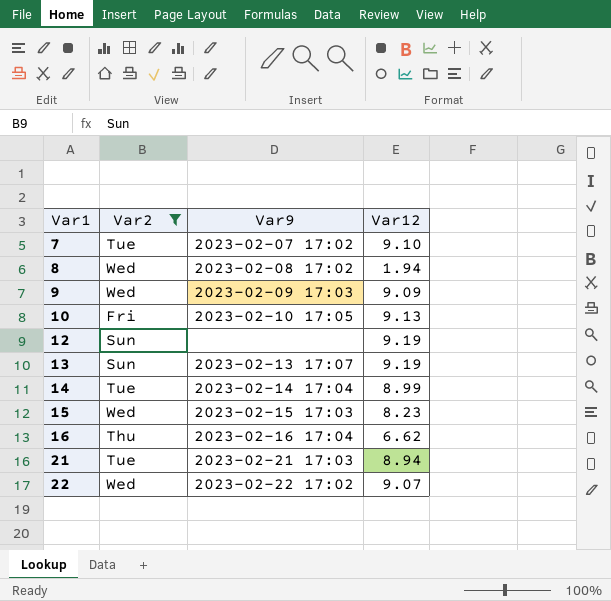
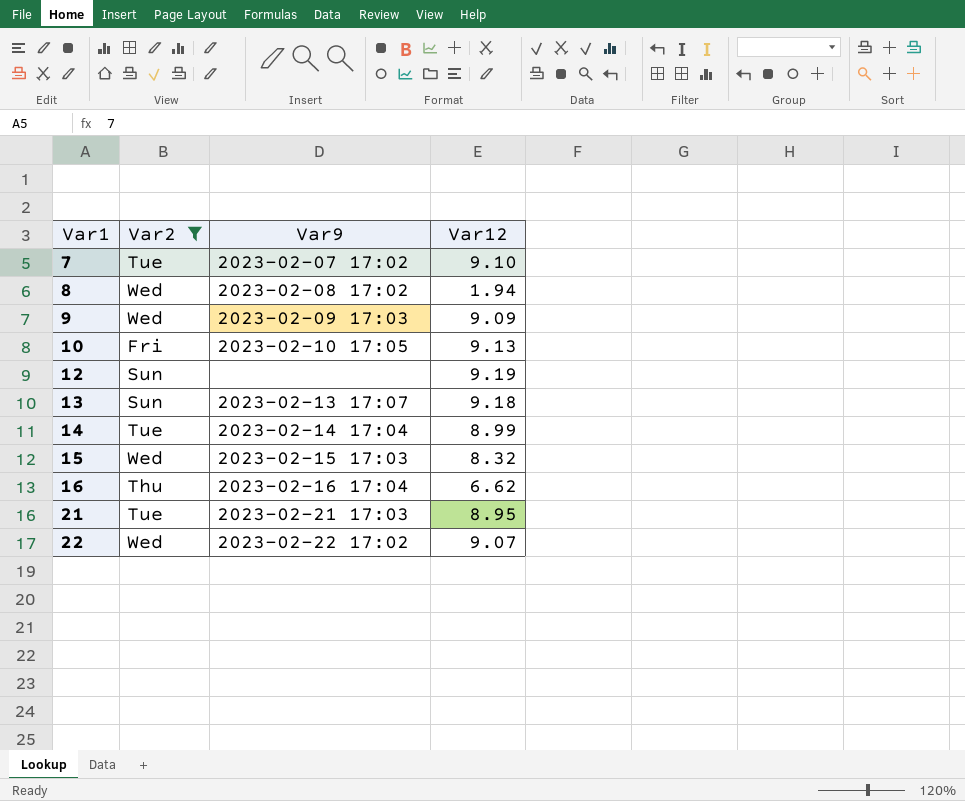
13 | Var12: 9.19 -> 9.18
15 | Var12: 8.23 -> 8.32
21 | Var12: 8.94 -> 8.95

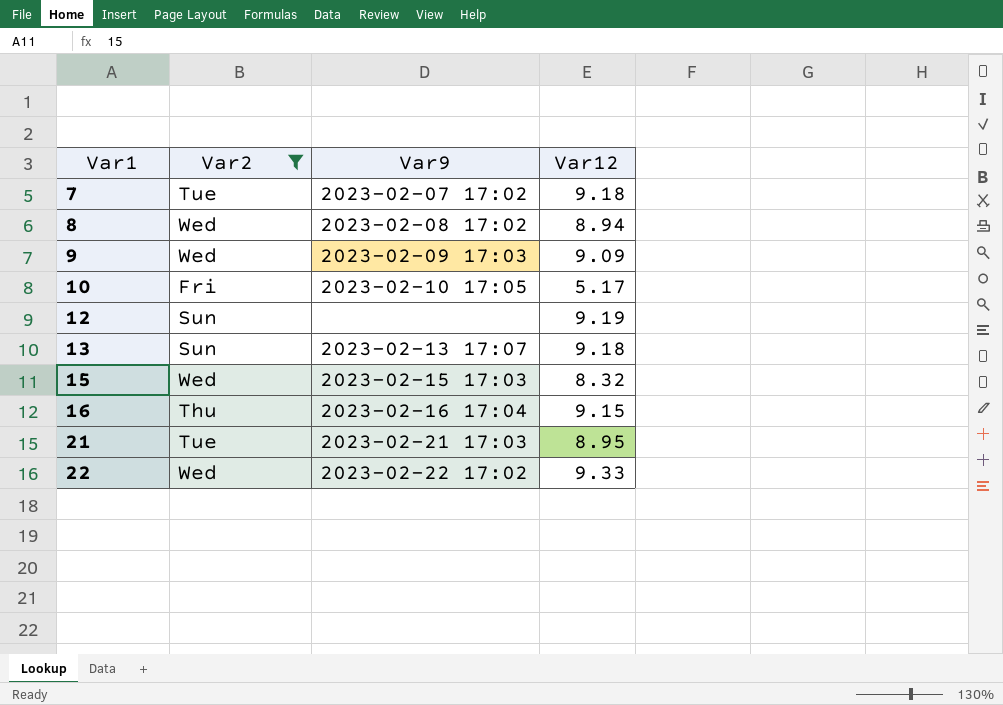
row 14: Tue | 2023-02-14 17:04 | 8.99 -> none
7 | Var12: 9.10 -> 9.18
8 | Var12: 1.94 -> 8.94
10 | Var12: 9.13 -> 5.17
16 | Var12: 6.62 -> 9.15
22 | Var12: 9.07 -> 9.33

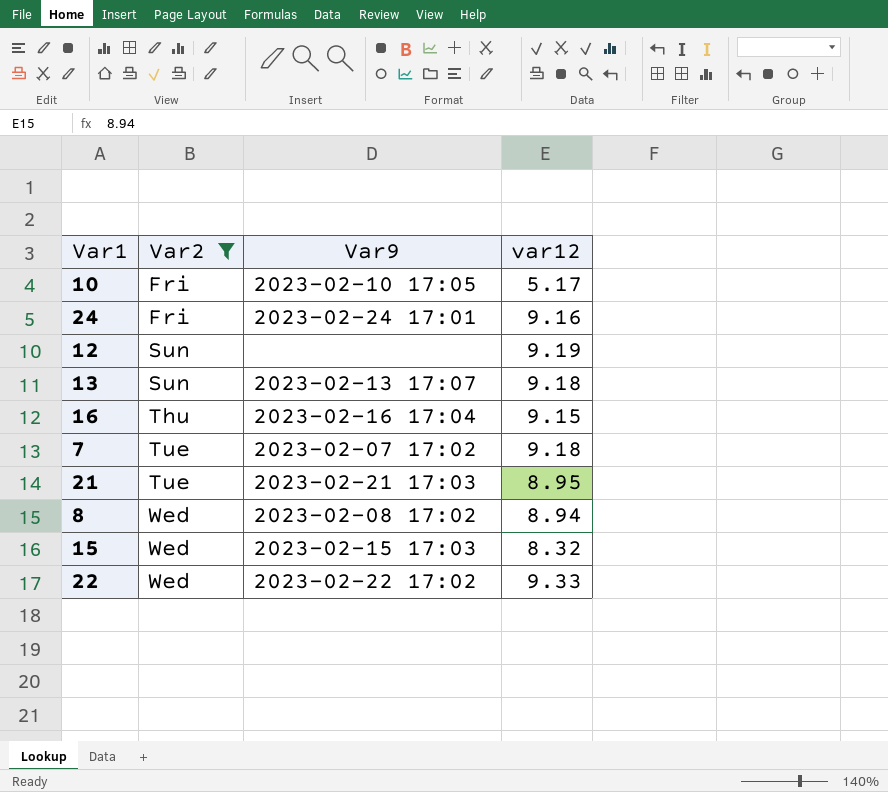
row order: Var1 ascending -> Var2 ascending
column name: Var12 -> var12
row 9: Wed | 2023-02-09 17:03 | 9.09 -> none
row 24: none -> Fri | 2023-02-24 17:01 | 9.16

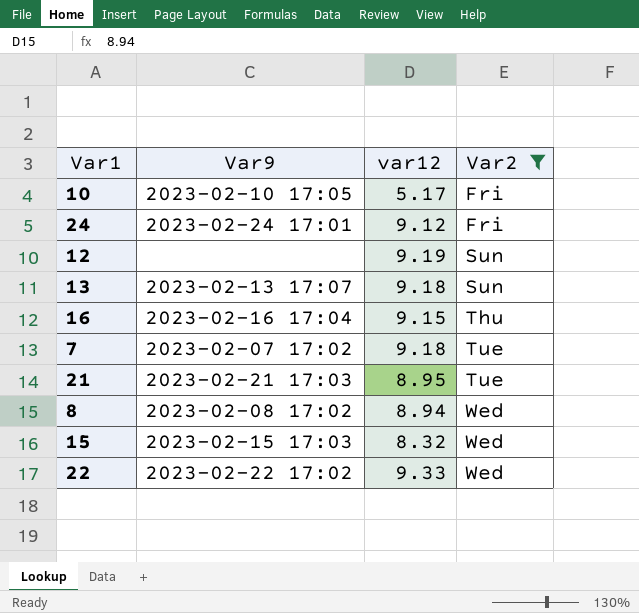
column Var2 | position: 2 -> 4
24 | var12: 9.16 -> 9.12

